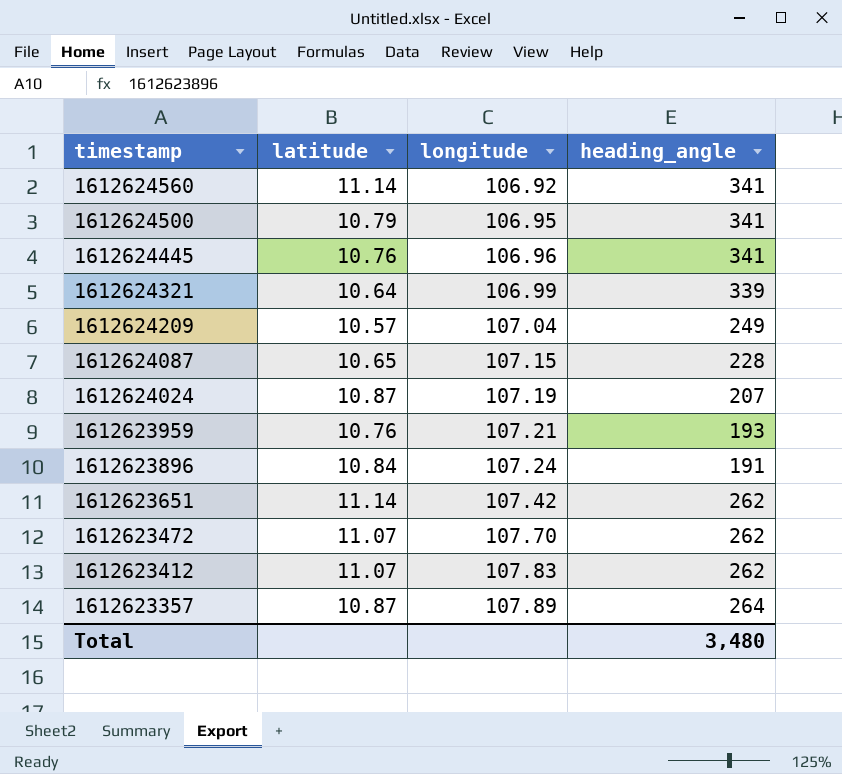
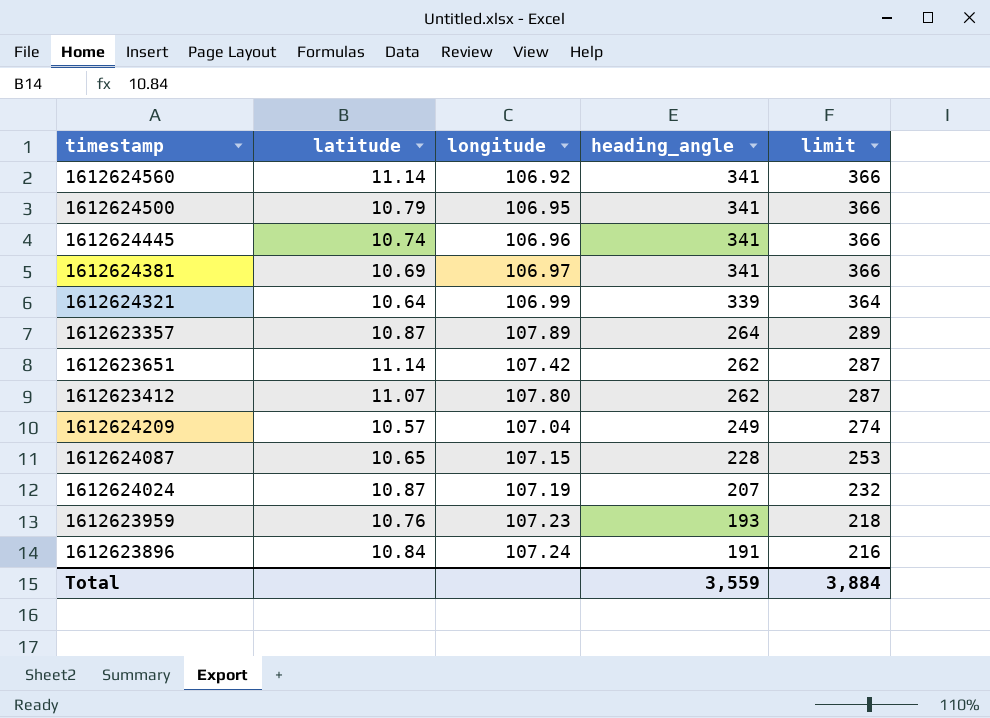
row order: timestamp descending -> heading_angle descending
column limit | formula: none -> [heading_angle] + 25
row 1612623472: 11.07 | 107.70 | 262 -> none
1612624445 | latitude: 10.76 -> 10.74
row 1612624381: none -> 10.69 | 106.97 | 341 | 366
1612623412 | longitude: 107.83 -> 107.80
1612623959 | longitude: 107.21 -> 107.23
Total | heading_angle: 3,480 -> 3,559

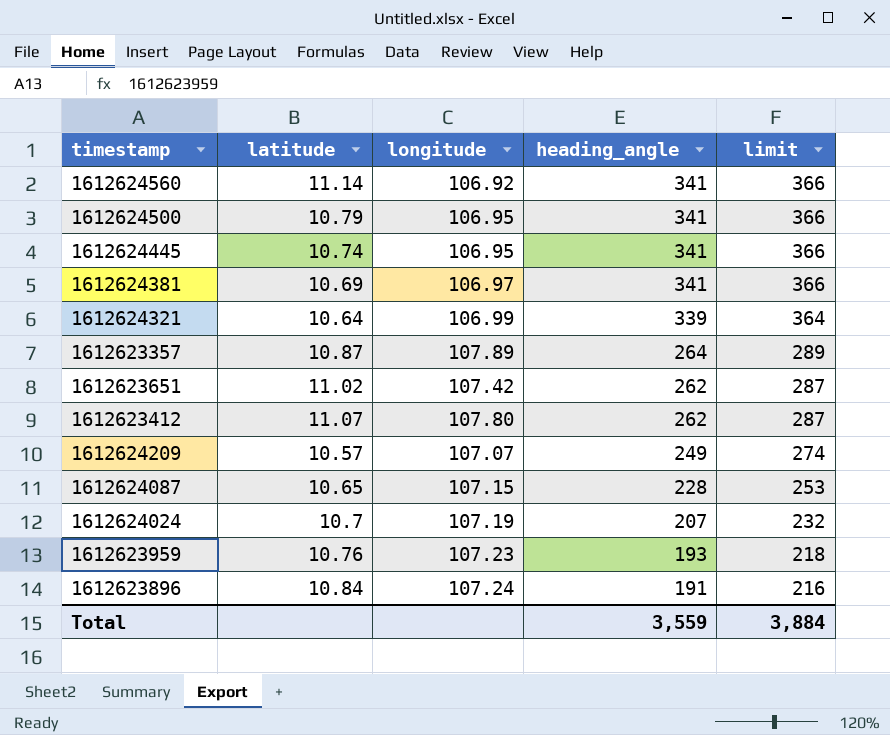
1612624445 | longitude: 106.96 -> 106.95
1612623651 | latitude: 11.14 -> 11.02
1612624209 | longitude: 107.04 -> 107.07
1612624024 | latitude: 10.87 -> 10.7

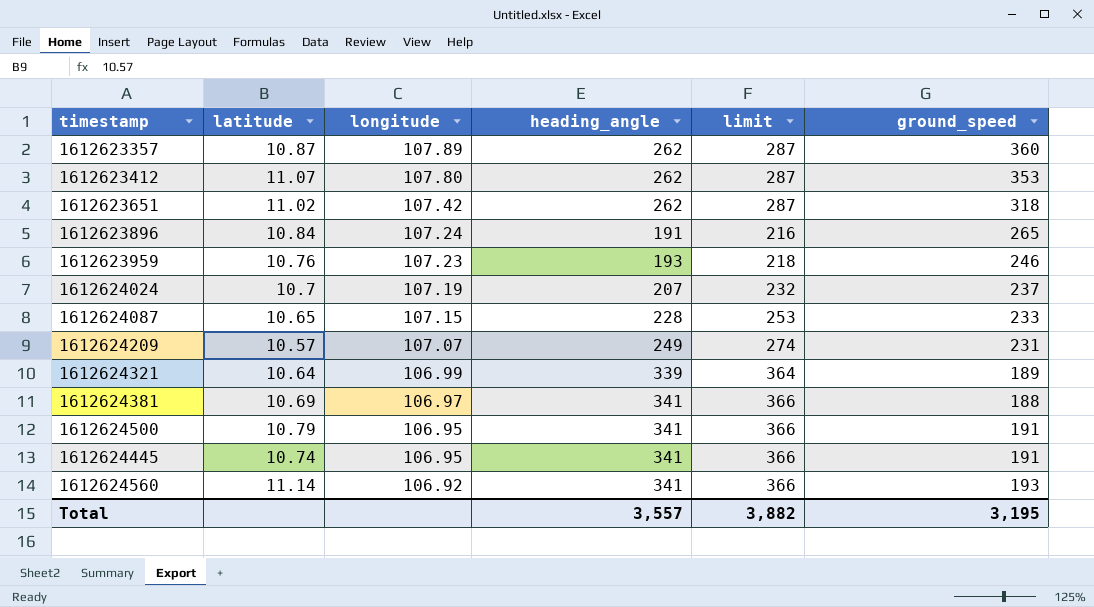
row order: heading_angle descending -> longitude descending
column ground_speed | position: none -> 6
1612623357 | heading_angle: 264 -> 262
1612623357 | limit: 289 -> 287
Total | heading_angle: 3,559 -> 3,557
Total | limit: 3,884 -> 3,882

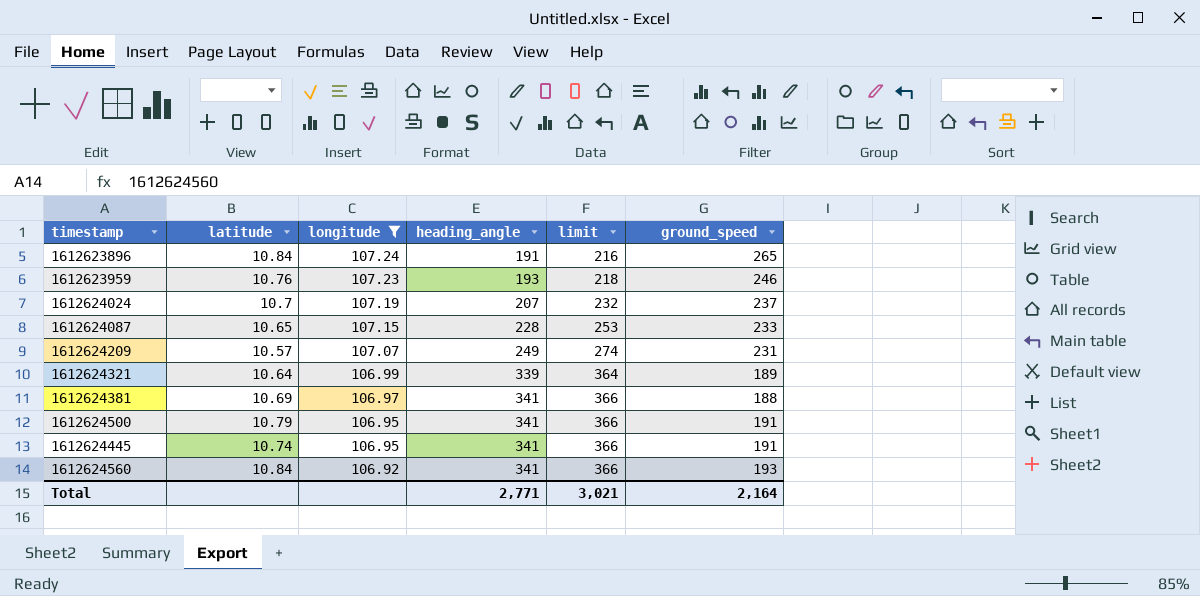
filter: none -> longitude <= 107.24
1612624560 | latitude: 11.14 -> 10.84
Total | heading_angle: 3,557 -> 2,771
Total | limit: 3,882 -> 3,021
Total | ground_speed: 3,195 -> 2,164

